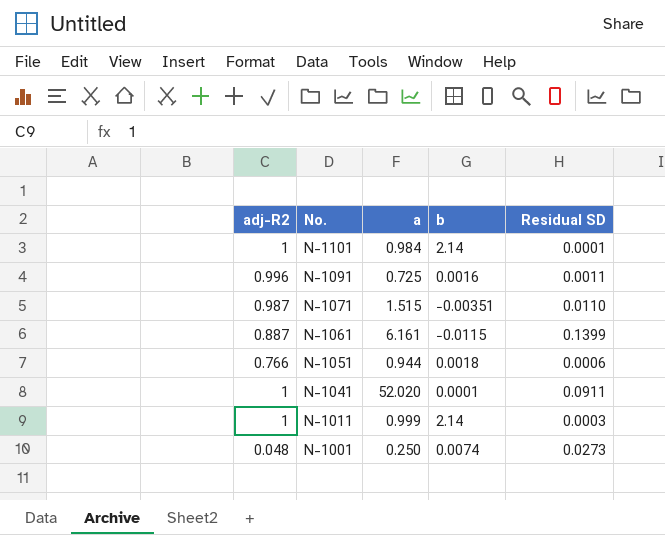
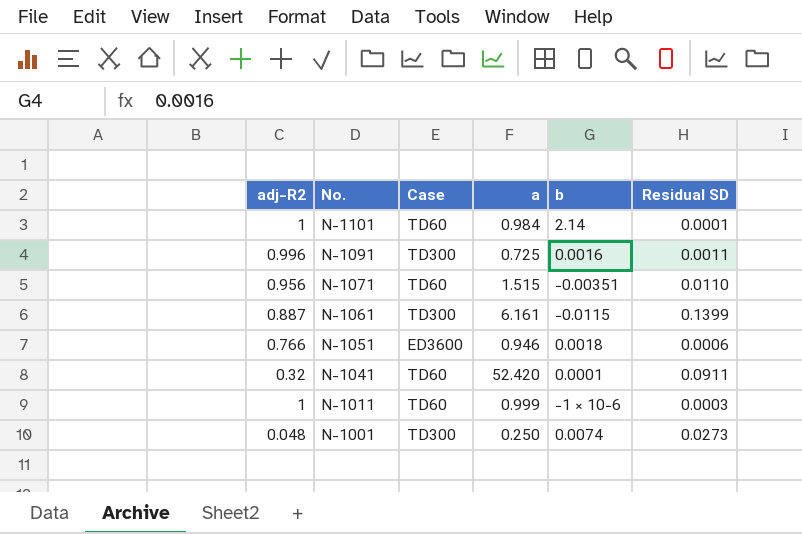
column Case | position: none -> 3
N-1071 | adj-R2: 0.987 -> 0.956
N-1051 | a: 0.944 -> 0.946
N-1041 | adj-R2: 1 -> 0.32
N-1041 | a: 52.020 -> 52.420
N-1011 | b: 2.14 -> −1 × 10−6

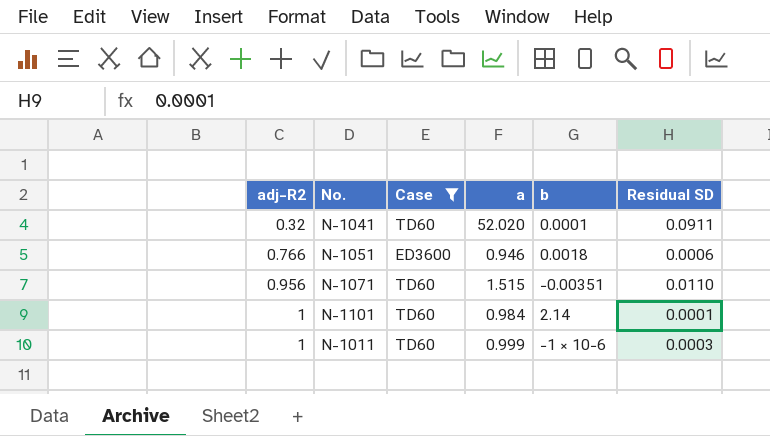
filter: none -> Case != TD300
row order: No. descending -> adj-R2 ascending
N-1041 | a: 52.420 -> 52.020

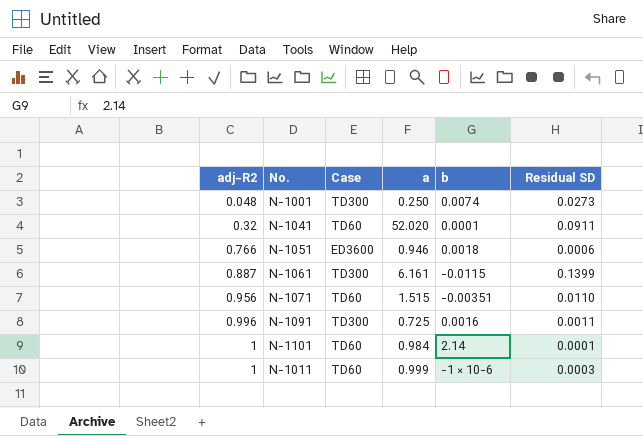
filter: Case != TD300 -> none

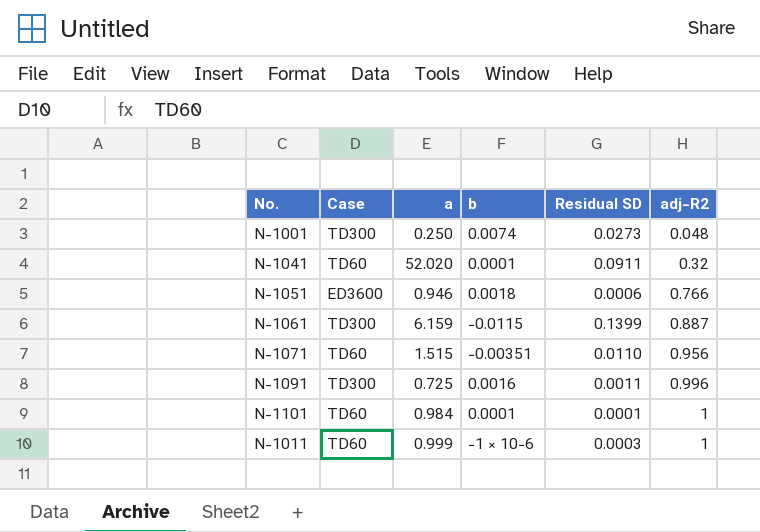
column adj-R2 | position: 1 -> 6
N-1061 | a: 6.161 -> 6.159
N-1101 | b: 2.14 -> 0.0001

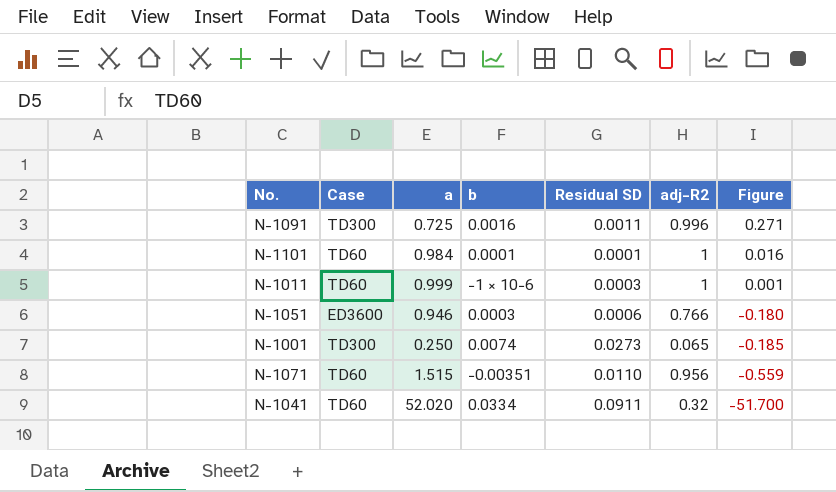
row order: adj-R2 ascending -> Figure descending
column Figure | formula: none -> [adj-R2] - [a]
row N-1061: TD300 | 6.159 | −0.0115 | 0.1399 | 0.887 -> none
N-1051 | b: 0.0018 -> 0.0003
N-1001 | adj-R2: 0.048 -> 0.065
N-1041 | b: 0.0001 -> 0.0334

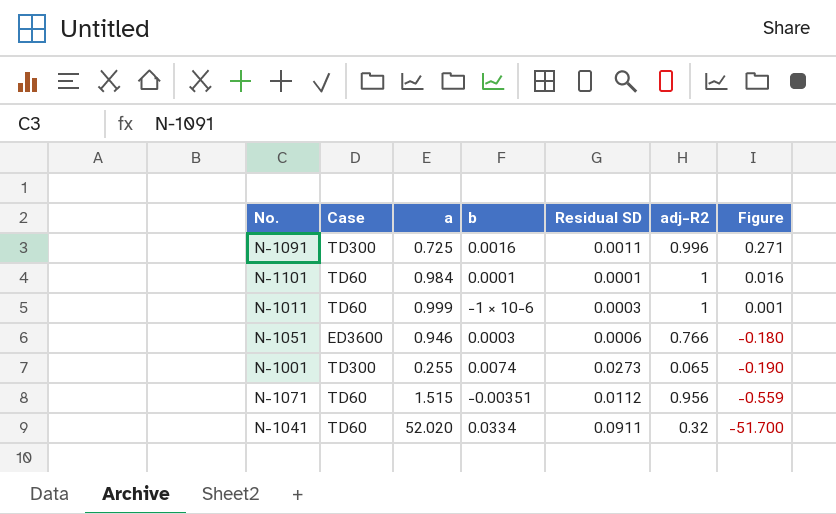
N-1001 | a: 0.250 -> 0.255
N-1001 | Figure: -0.185 -> -0.190
N-1071 | Residual SD: 0.0110 -> 0.0112

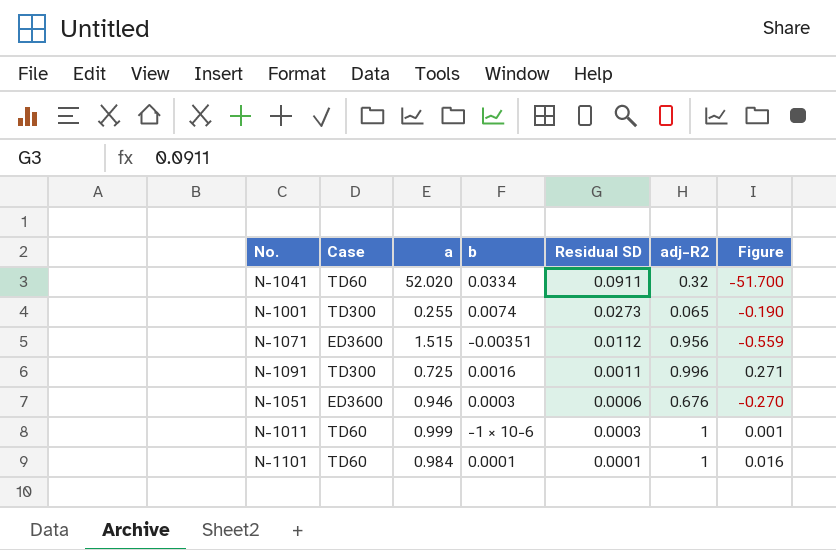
row order: Figure descending -> Residual SD descending
N-1071 | Case: TD60 -> ED3600
N-1051 | adj-R2: 0.766 -> 0.676
N-1051 | Figure: -0.180 -> -0.270

